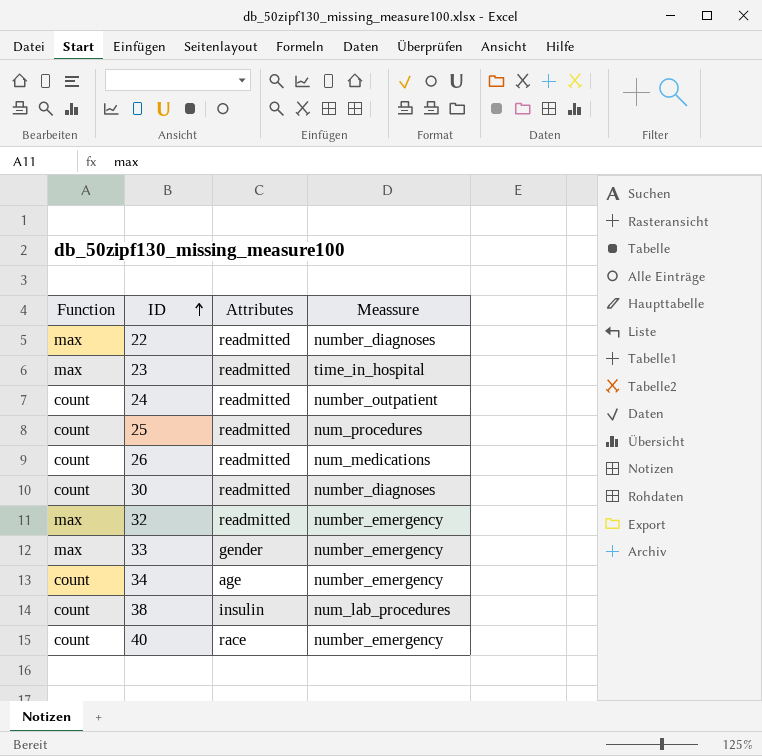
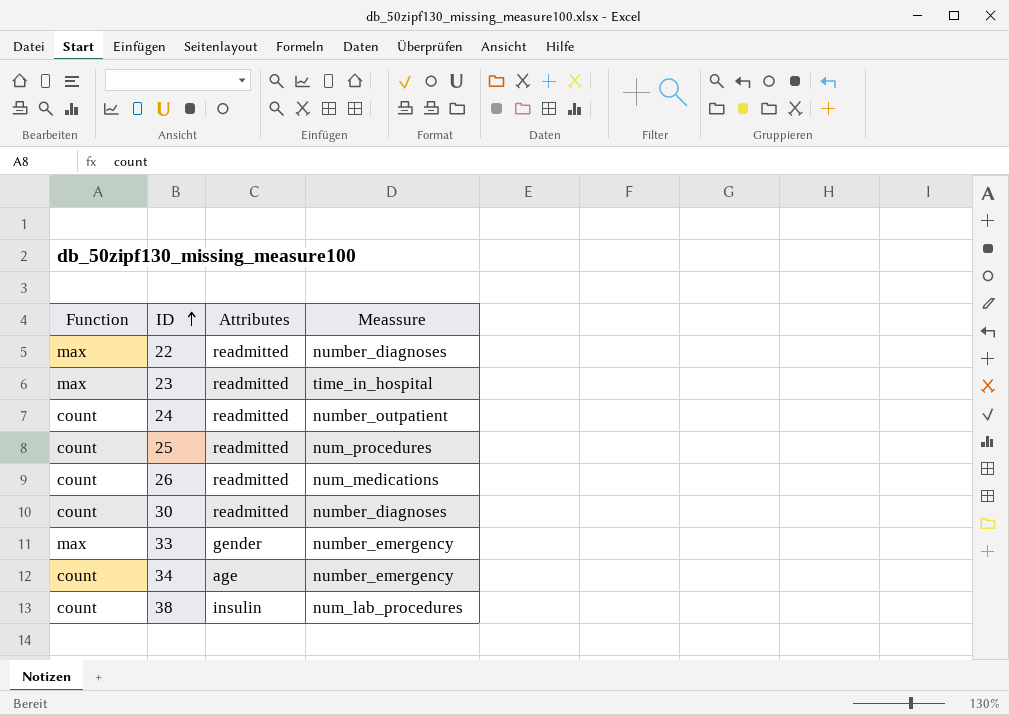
row 32: max | readmitted | number_emergency -> none
row 40: count | race | number_emergency -> none

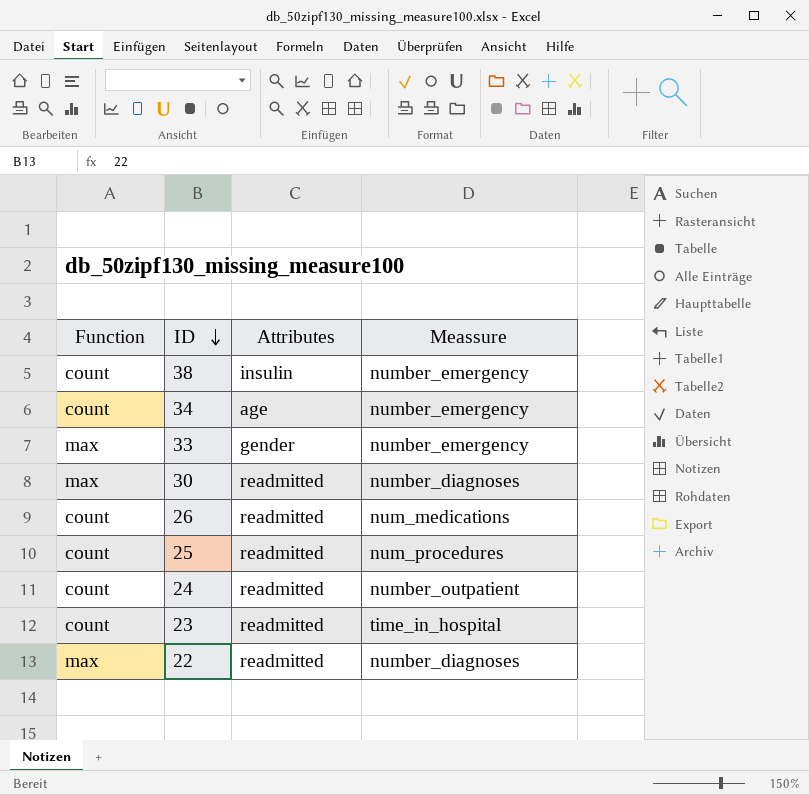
row order: ID ascending -> ID descending
38 | Meassure: num_lab_procedures -> number_emergency
30 | Function: count -> max
23 | Function: max -> count

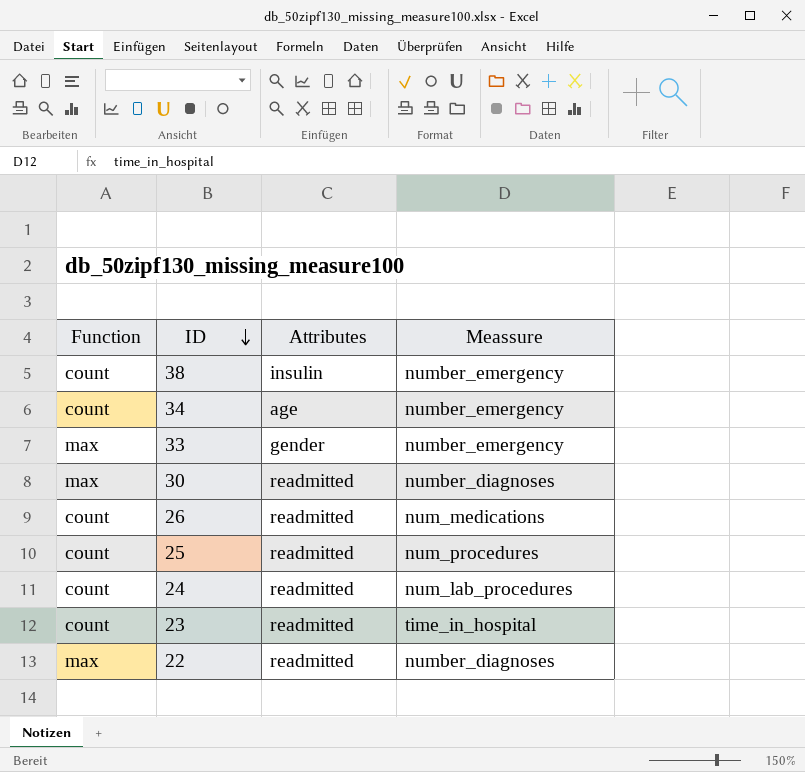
24 | Meassure: number_outpatient -> num_lab_procedures

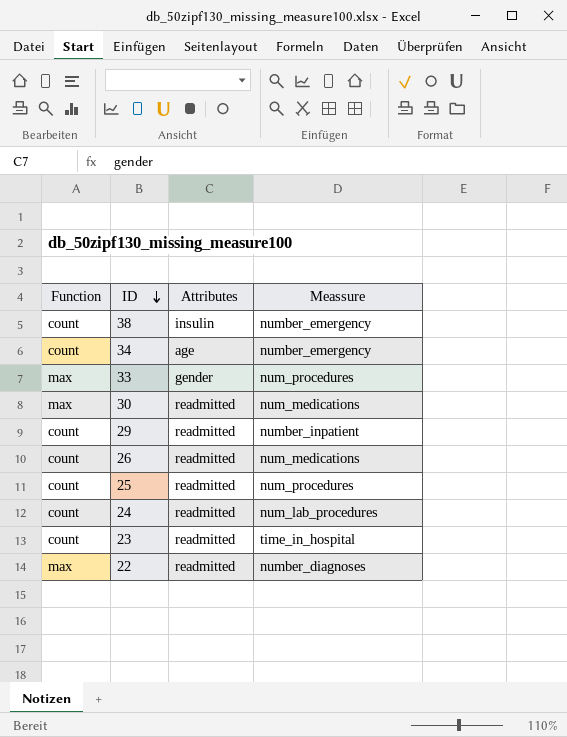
33 | Meassure: number_emergency -> num_procedures
30 | Meassure: number_diagnoses -> num_medications
row 29: none -> count | readmitted | number_inpatient

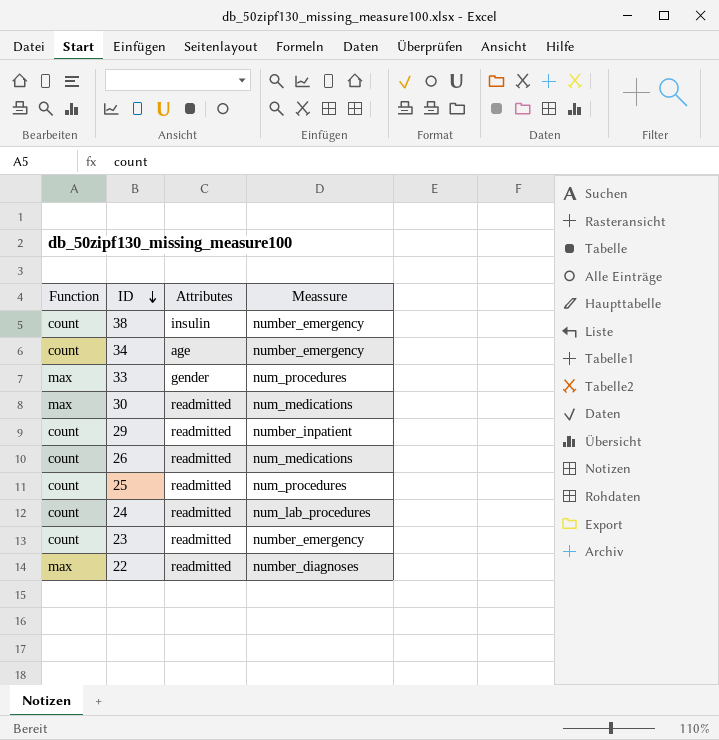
23 | Meassure: time_in_hospital -> number_emergency

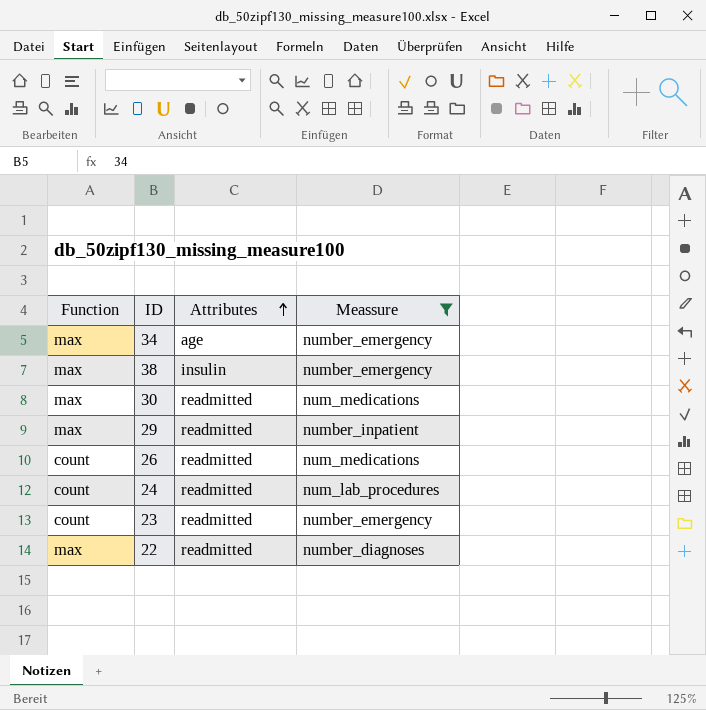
filter: none -> Meassure != num_procedures
row order: ID descending -> Attributes ascending
34 | Function: count -> max
38 | Function: count -> max
29 | Function: count -> max

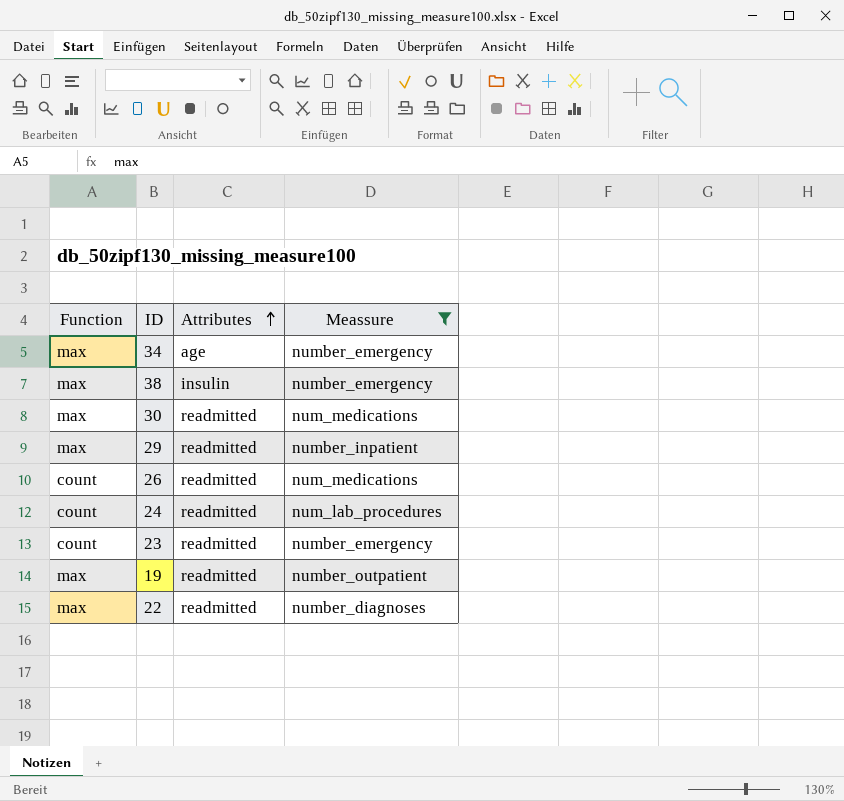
row 19: none -> max | readmitted | number_outpatient

